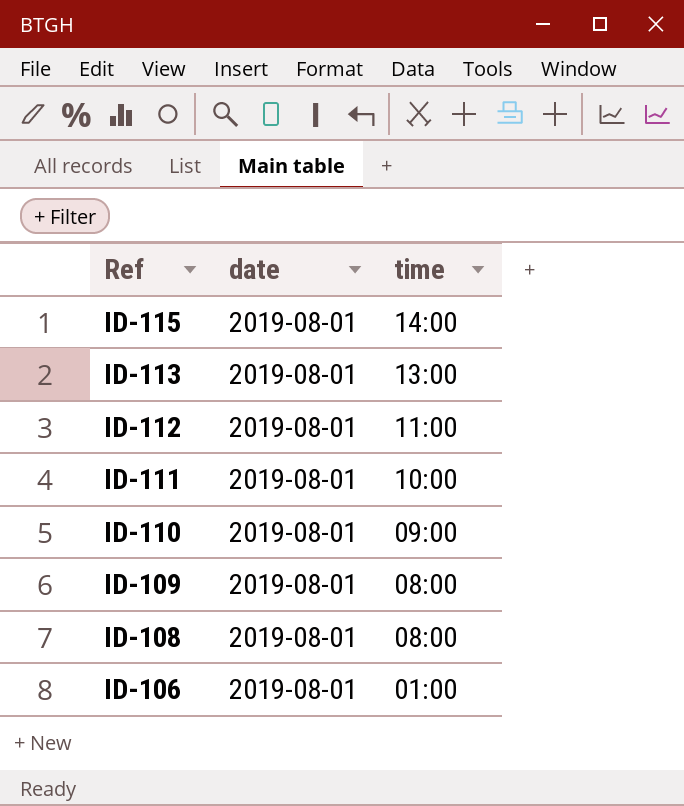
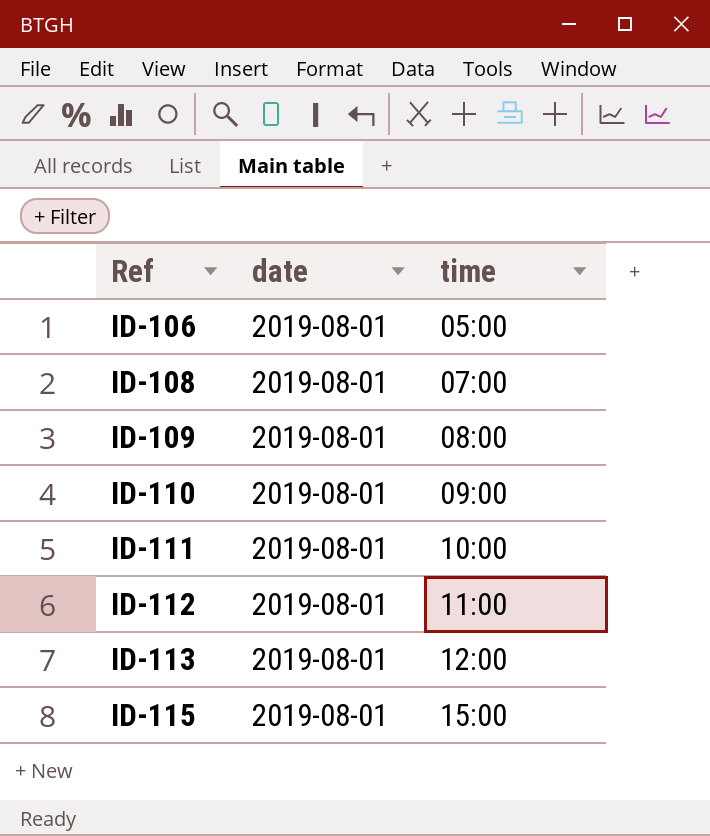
row order: Ref descending -> Ref ascending
ID-106 | time: 01:00 -> 05:00
ID-108 | time: 08:00 -> 07:00
ID-113 | time: 13:00 -> 12:00
ID-115 | time: 14:00 -> 15:00

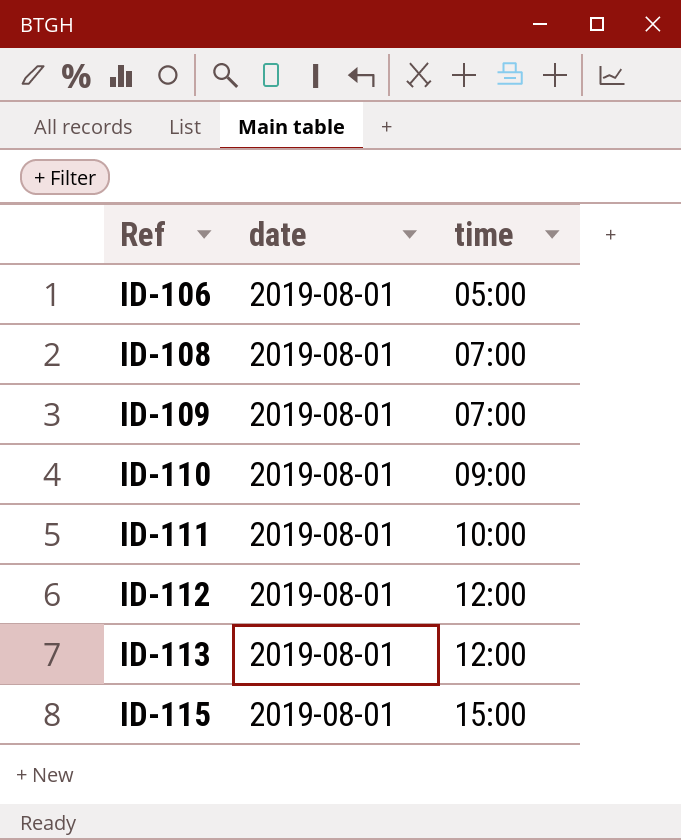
ID-109 | time: 08:00 -> 07:00
ID-112 | time: 11:00 -> 12:00

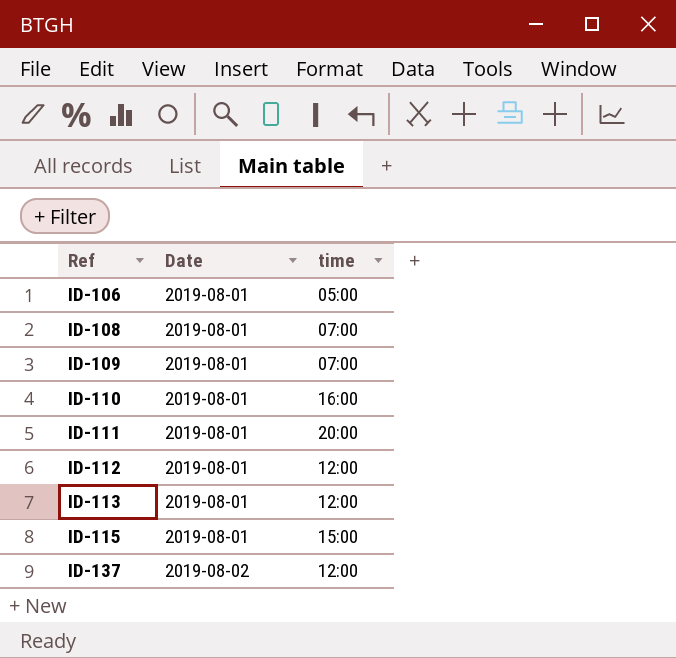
column name: date -> Date
ID-110 | time: 09:00 -> 16:00
ID-111 | time: 10:00 -> 20:00
row ID-137: none -> 2019-08-02 | 12:00

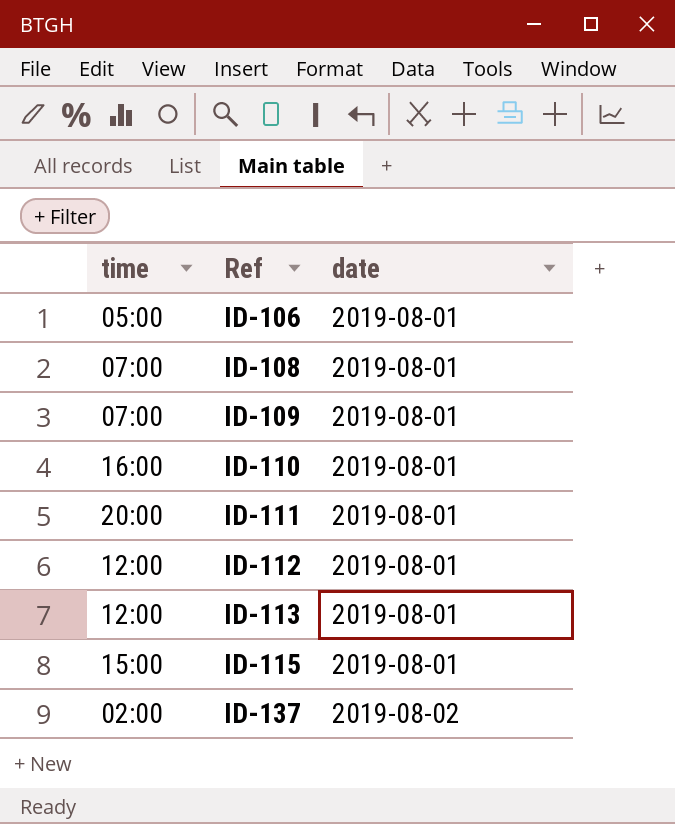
column time | position: 3 -> 1
column name: Date -> date
ID-137 | time: 12:00 -> 02:00

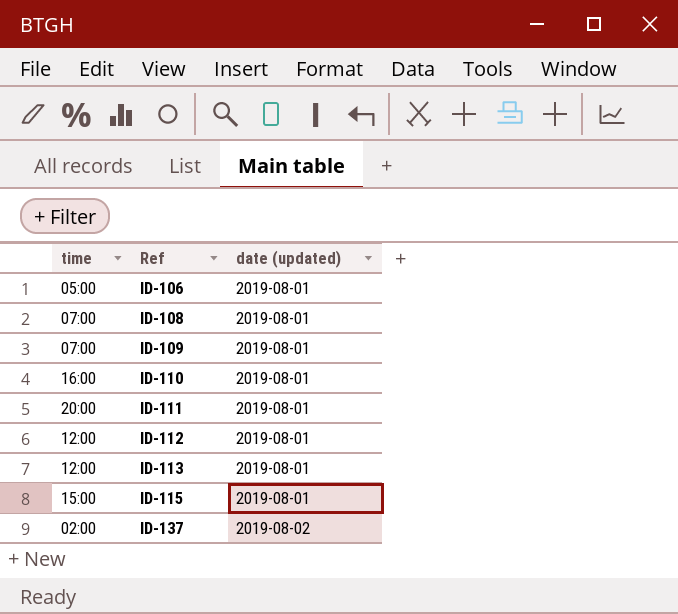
column name: date -> date (updated)

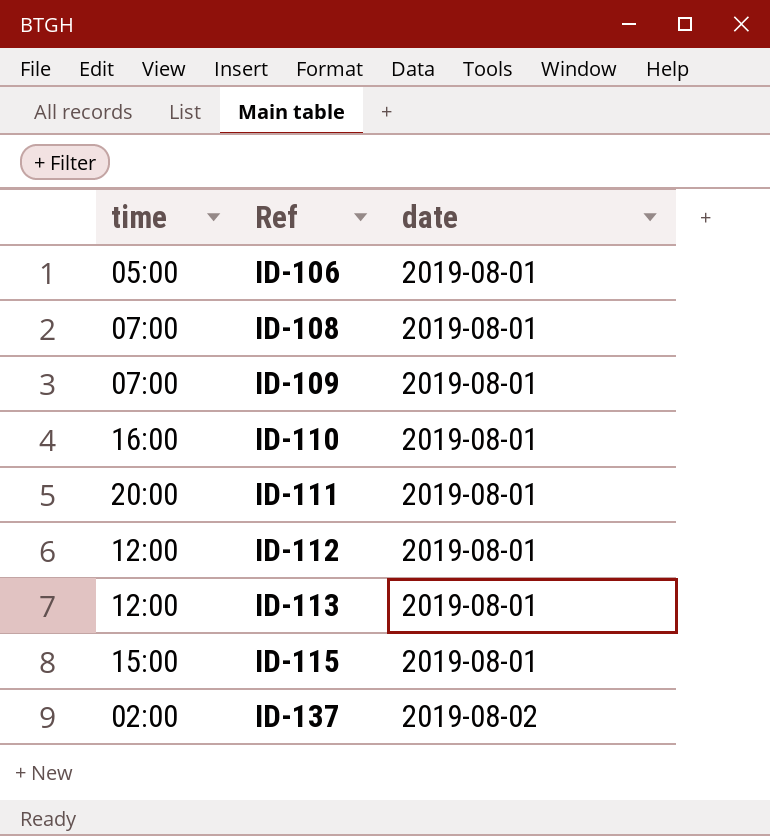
column name: date (updated) -> date

